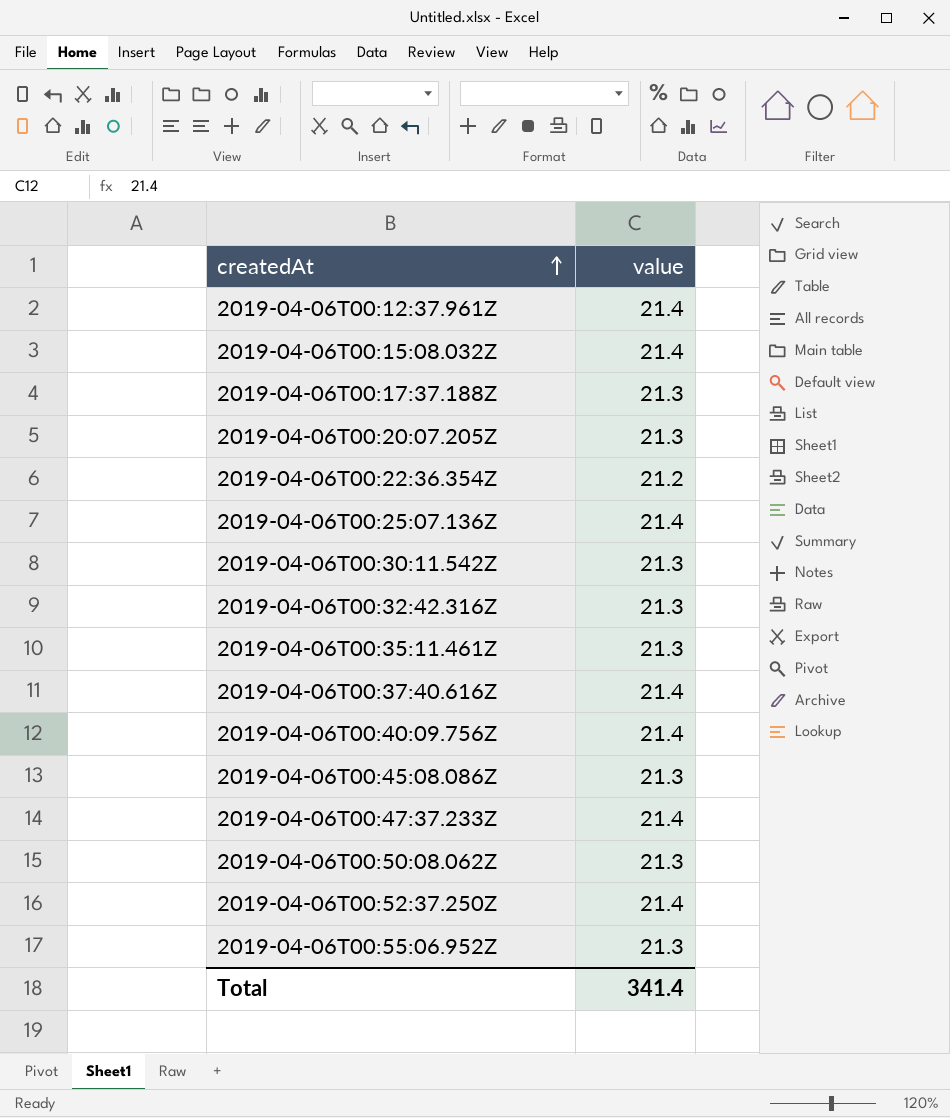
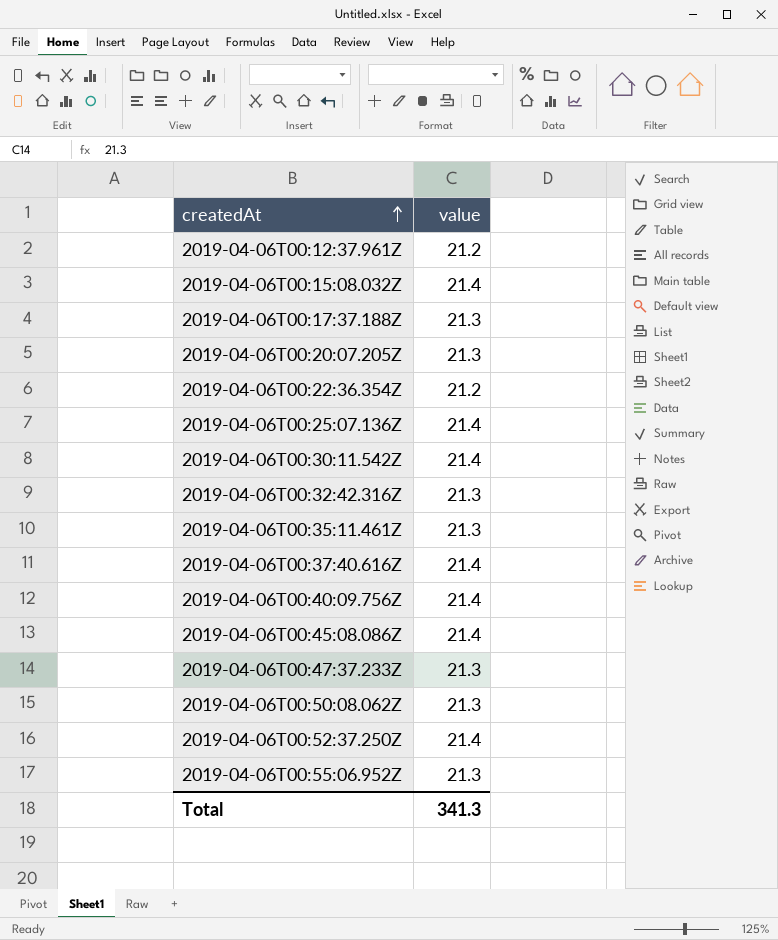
2019-04-06T00:12:37.961Z | value: 21.4 -> 21.2
2019-04-06T00:30:11.542Z | value: 21.3 -> 21.4
2019-04-06T00:45:08.086Z | value: 21.3 -> 21.4
2019-04-06T00:47:37.233Z | value: 21.4 -> 21.3
Total | value: 341.4 -> 341.3

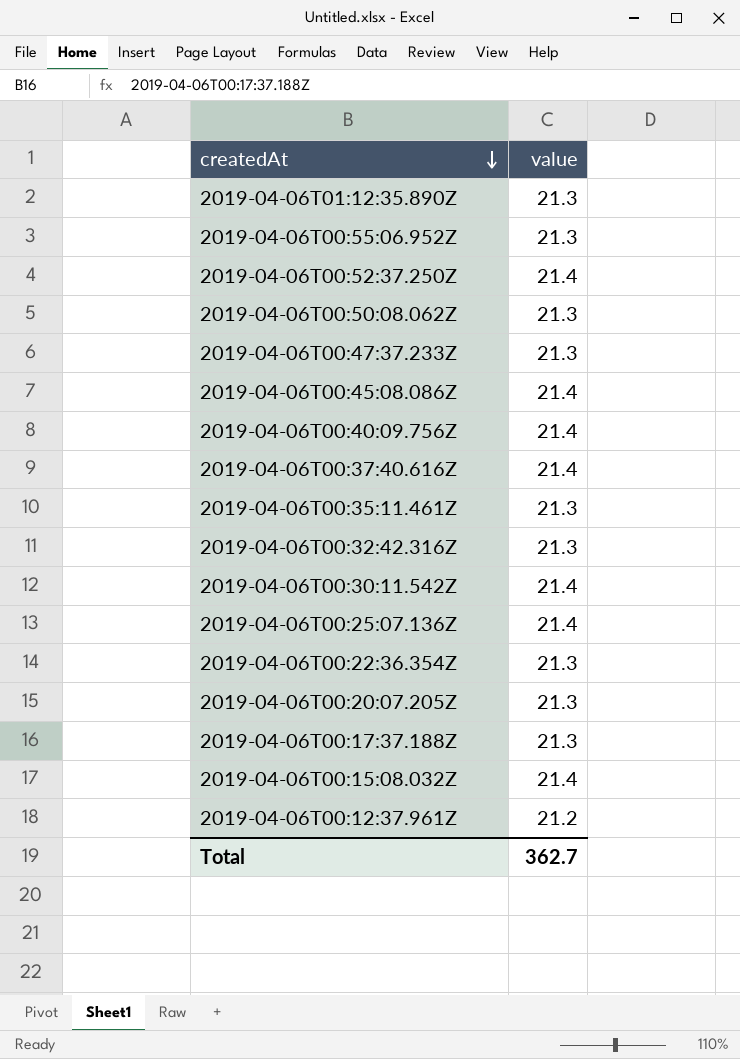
row order: createdAt ascending -> createdAt descending
row 2019-04-06T01:12:35.890Z: none -> 21.3
2019-04-06T00:22:36.354Z | value: 21.2 -> 21.3
Total | value: 341.3 -> 362.7

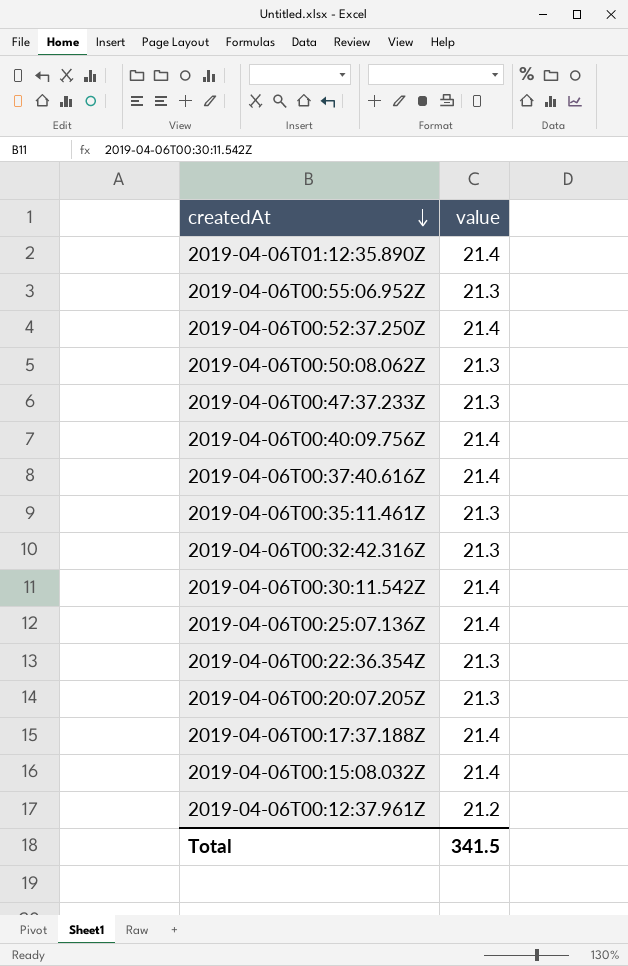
row 2019-04-06T00:45:08.086Z: 21.4 -> none
2019-04-06T01:12:35.890Z | value: 21.3 -> 21.4
2019-04-06T00:17:37.188Z | value: 21.3 -> 21.4
Total | value: 362.7 -> 341.5

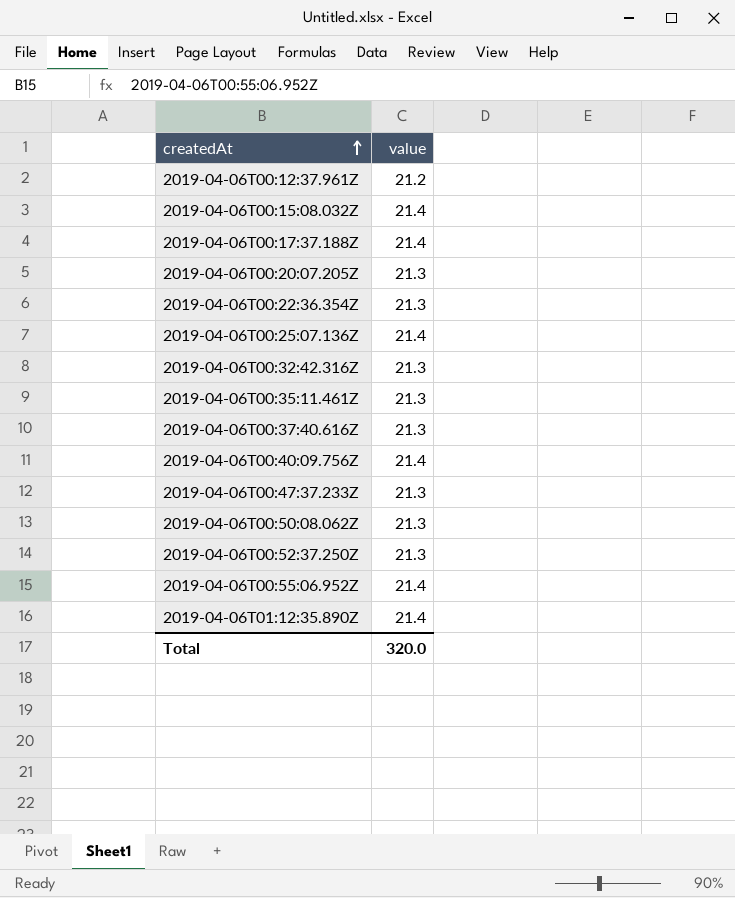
row order: createdAt descending -> createdAt ascending
row 2019-04-06T00:30:11.542Z: 21.4 -> none
2019-04-06T00:37:40.616Z | value: 21.4 -> 21.3
2019-04-06T00:52:37.250Z | value: 21.4 -> 21.3
2019-04-06T00:55:06.952Z | value: 21.3 -> 21.4
Total | value: 341.5 -> 320.0

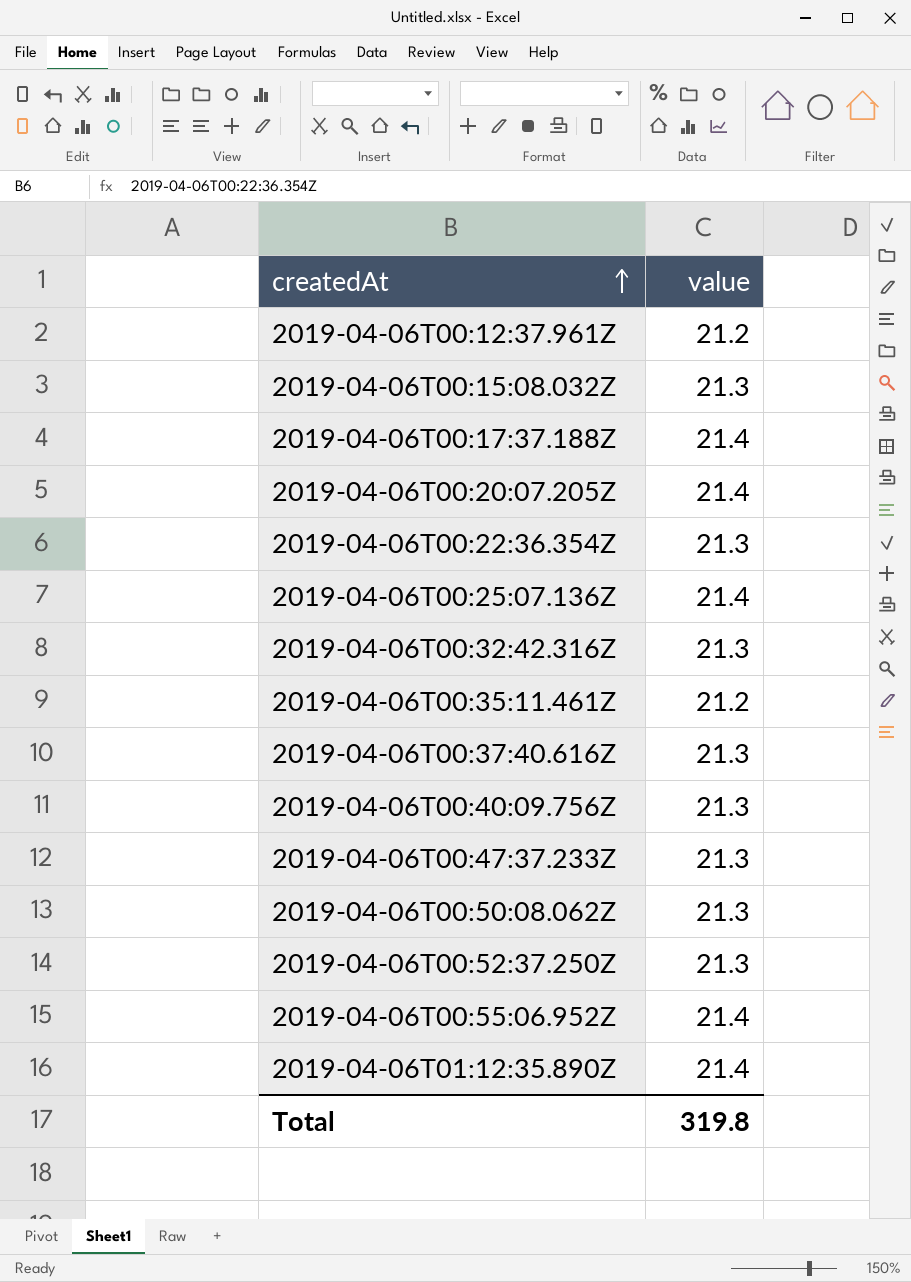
2019-04-06T00:15:08.032Z | value: 21.4 -> 21.3
2019-04-06T00:20:07.205Z | value: 21.3 -> 21.4
2019-04-06T00:35:11.461Z | value: 21.3 -> 21.2
2019-04-06T00:40:09.756Z | value: 21.4 -> 21.3
Total | value: 320.0 -> 319.8

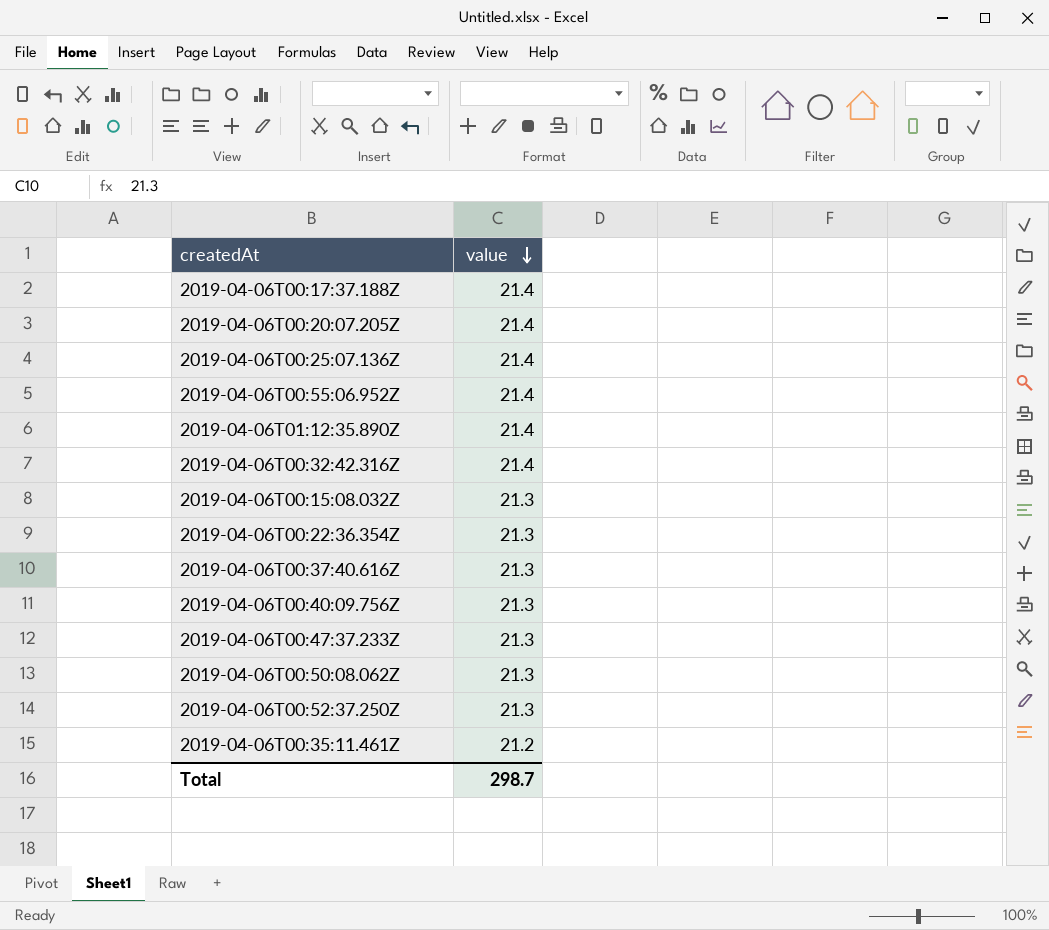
row order: createdAt ascending -> value descending
row 2019-04-06T00:12:37.961Z: 21.2 -> none
2019-04-06T00:32:42.316Z | value: 21.3 -> 21.4
Total | value: 319.8 -> 298.7

